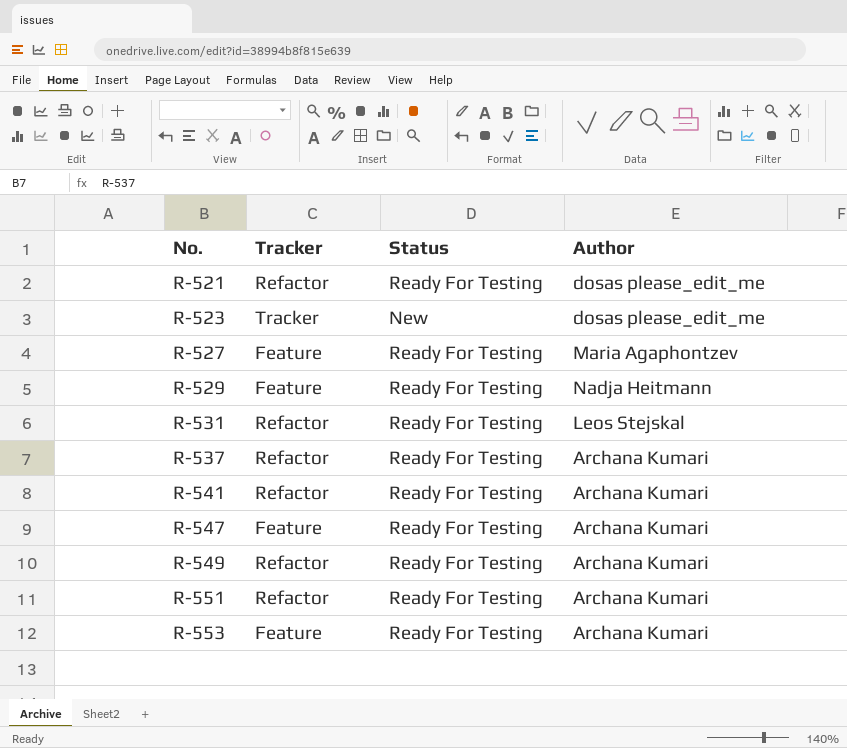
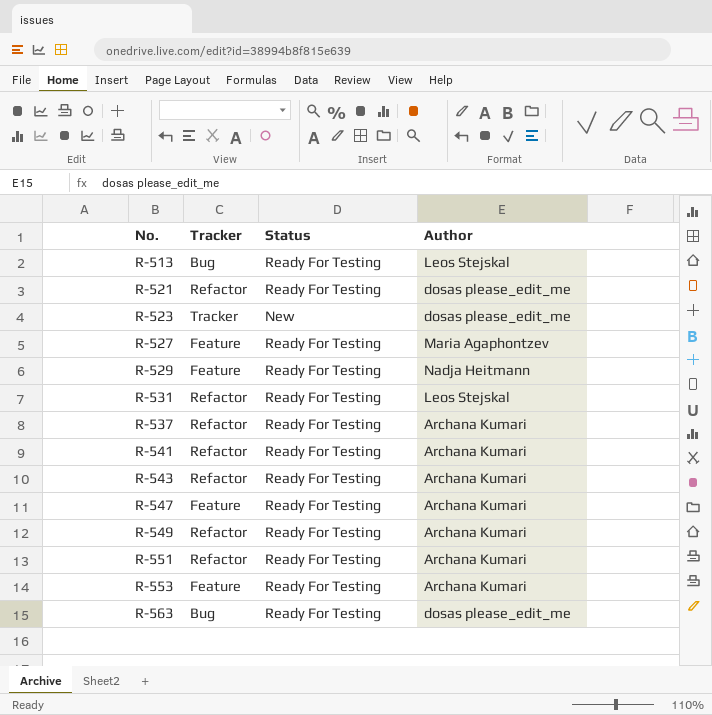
row R-513: none -> Bug | Ready For Testing | Leos Stejskal
row R-543: none -> Refactor | Ready For Testing | Archana Kumari
row R-563: none -> Bug | Ready For Testing | dosas please_edit_me

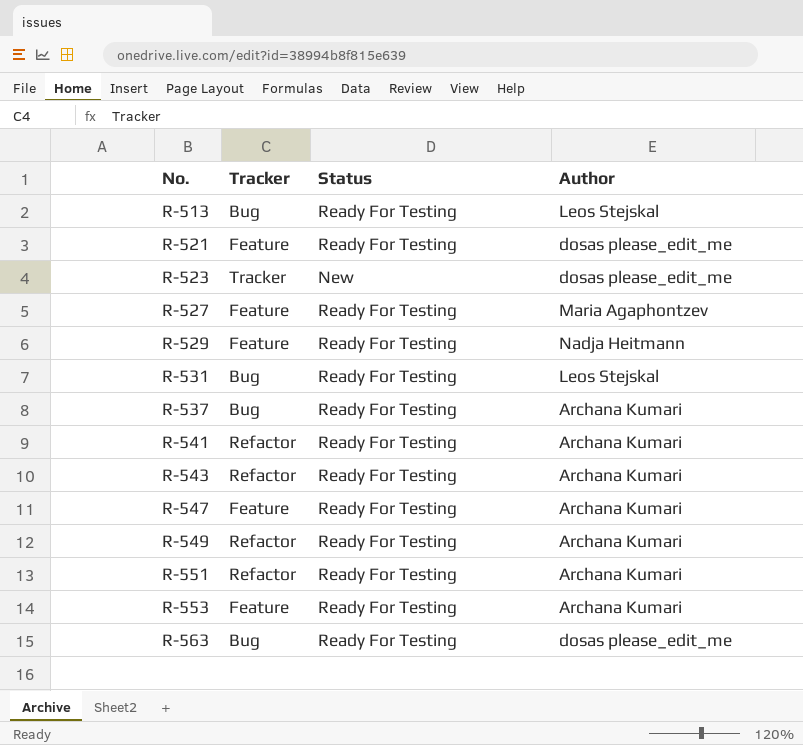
R-521 | Tracker: Refactor -> Feature
R-531 | Tracker: Refactor -> Bug
R-537 | Tracker: Refactor -> Bug

